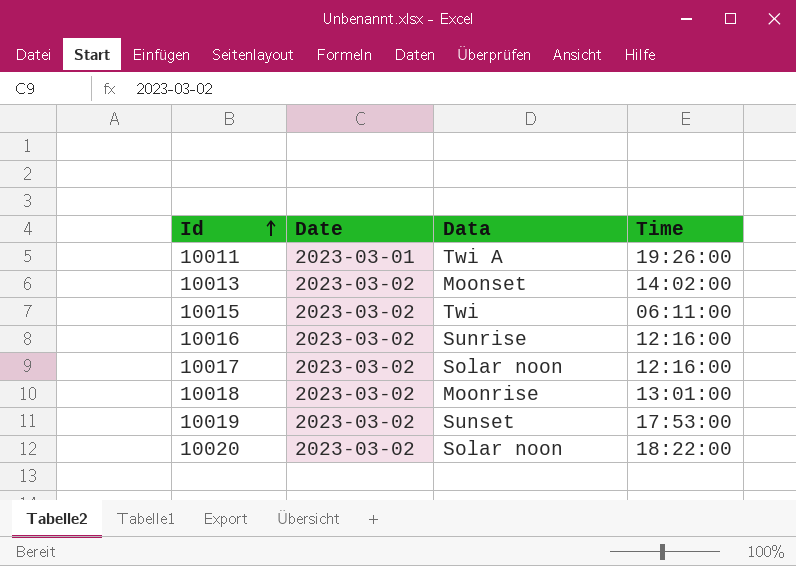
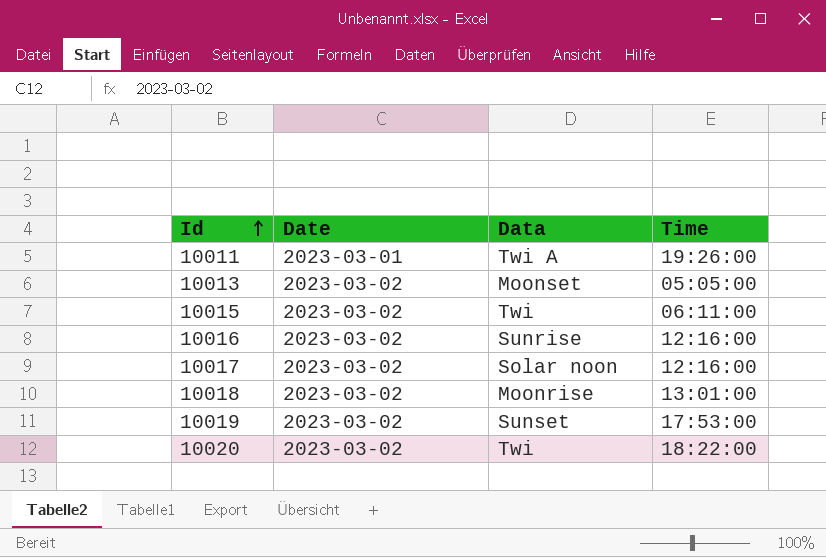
10013 | Time: 14:02:00 -> 05:05:00
10020 | Data: Solar noon -> Twi

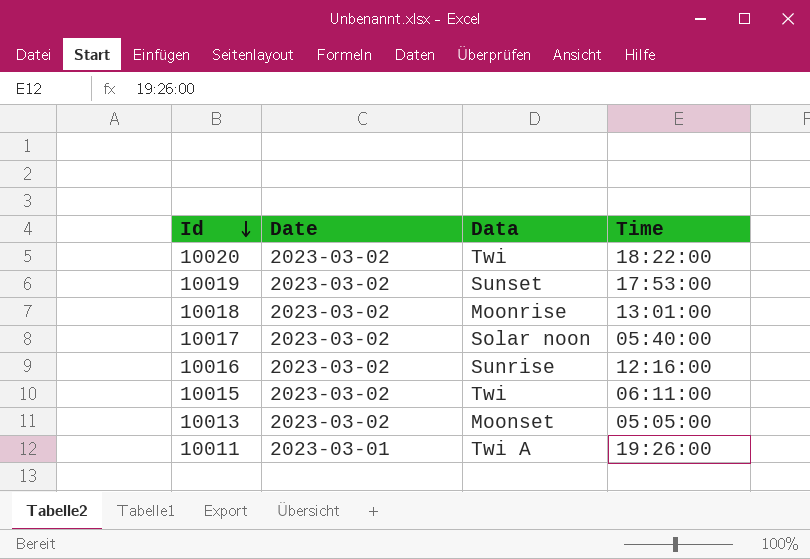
row order: Id ascending -> Id descending
10017 | Time: 12:16:00 -> 05:40:00

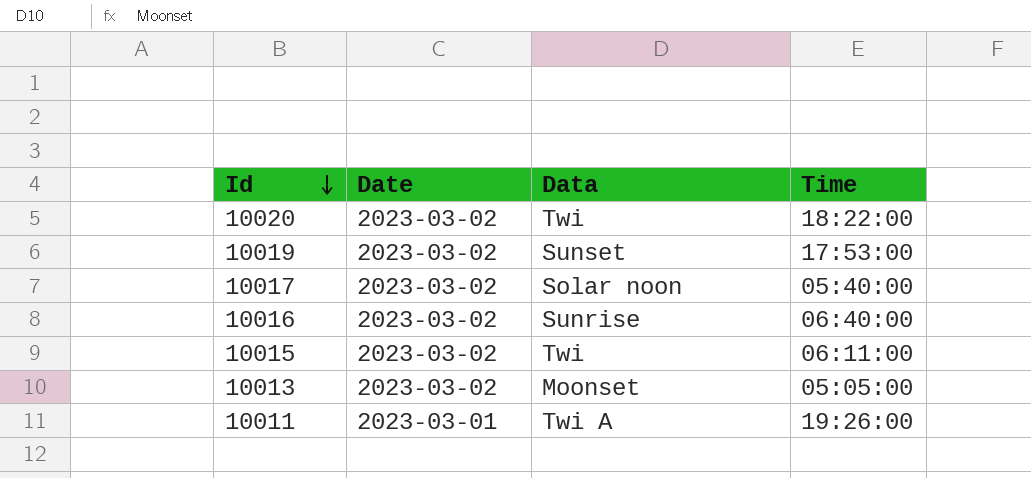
row 10018: 2023-03-02 | Moonrise | 13:01:00 -> none
10016 | Time: 12:16:00 -> 06:40:00

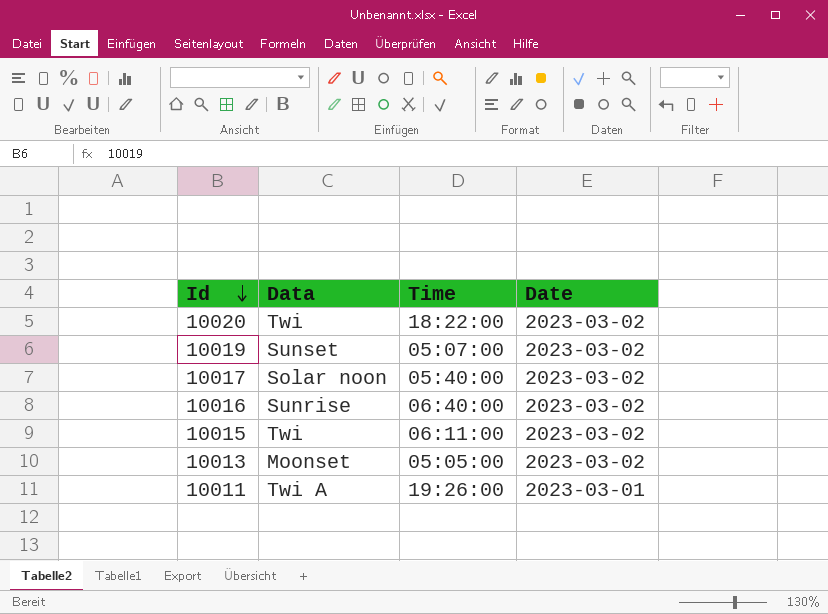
column Date | position: 2 -> 4
10019 | Time: 17:53:00 -> 05:07:00

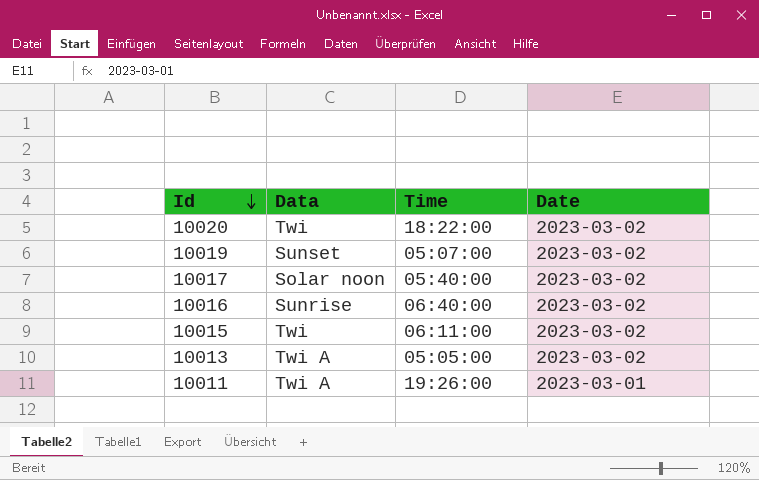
10013 | Data: Moonset -> Twi A

